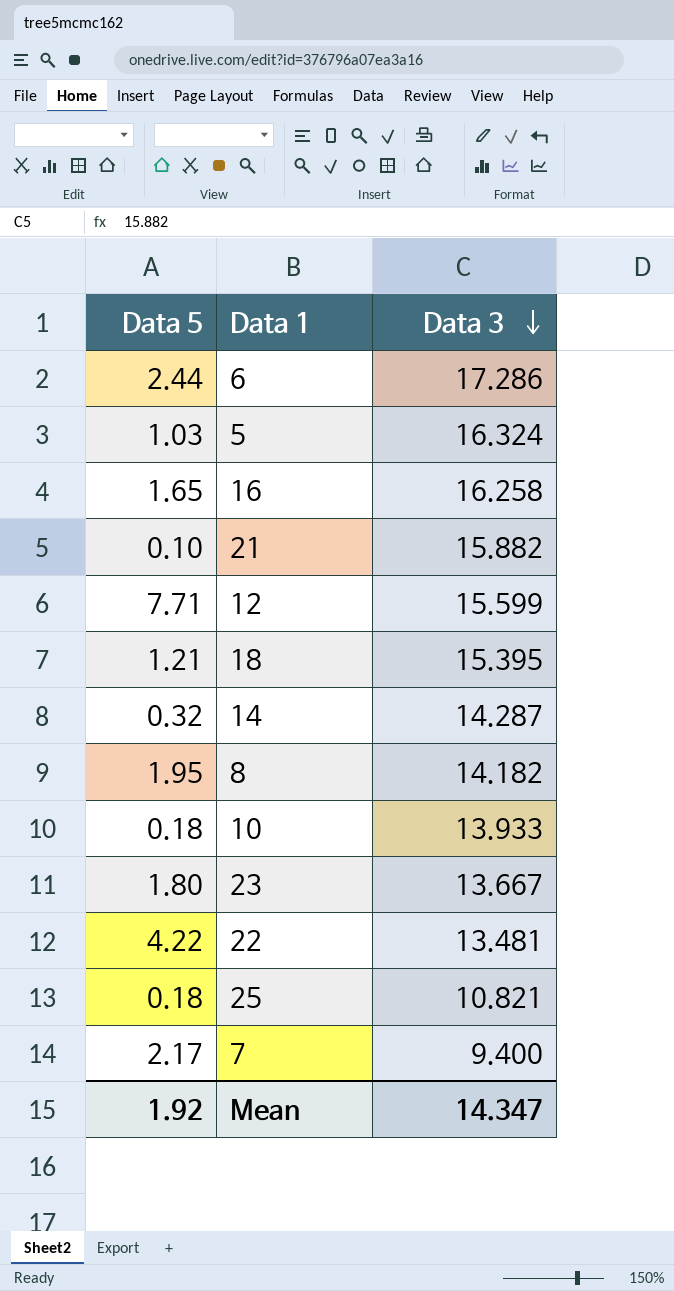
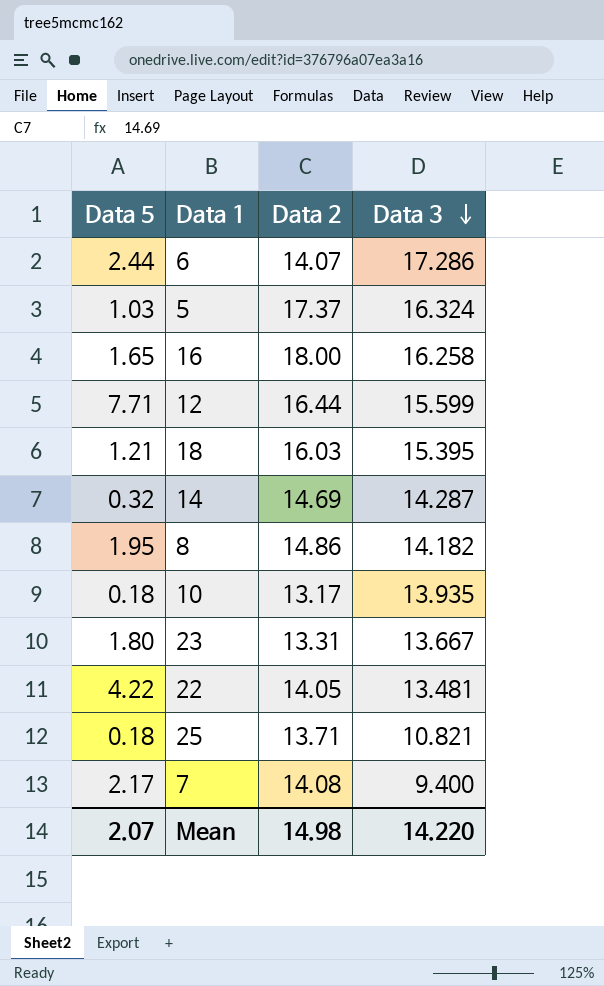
column Data 2 | position: none -> 3
row 21: 0.10 | 15.882 -> none
10 | Data 3: 13.933 -> 13.935
Mean | Data 5: 1.92 -> 2.07
Mean | Data 3: 14.347 -> 14.220

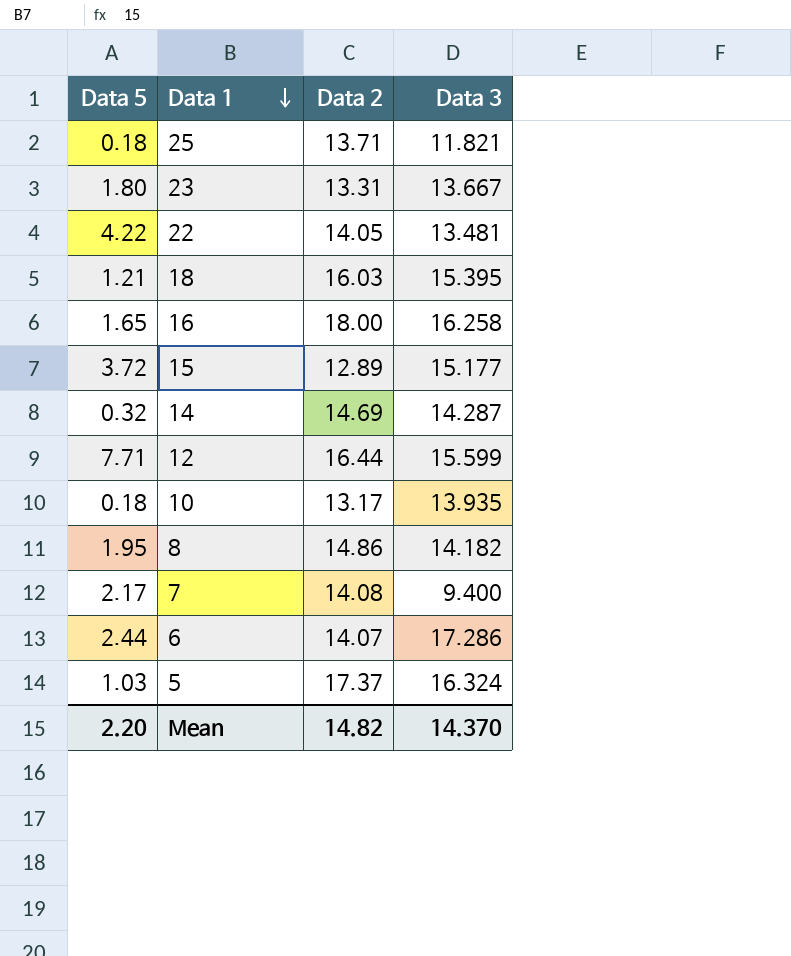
row order: Data 3 descending -> Data 1 descending
25 | Data 3: 10.821 -> 11.821
row 15: none -> 3.72 | 12.89 | 15.177
Mean | Data 5: 2.07 -> 2.20
Mean | Data 2: 14.98 -> 14.82
Mean | Data 3: 14.220 -> 14.370

